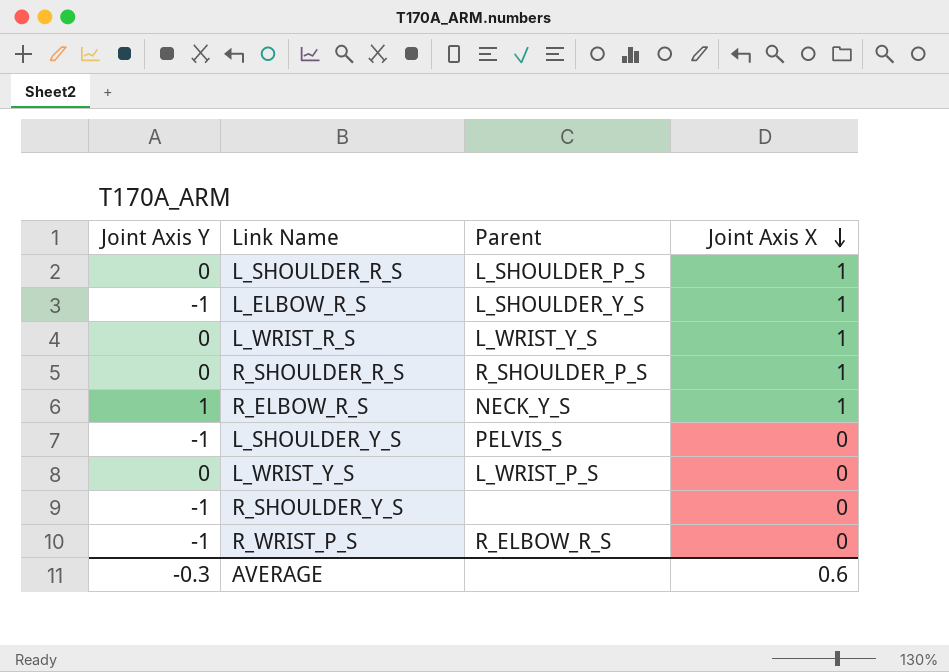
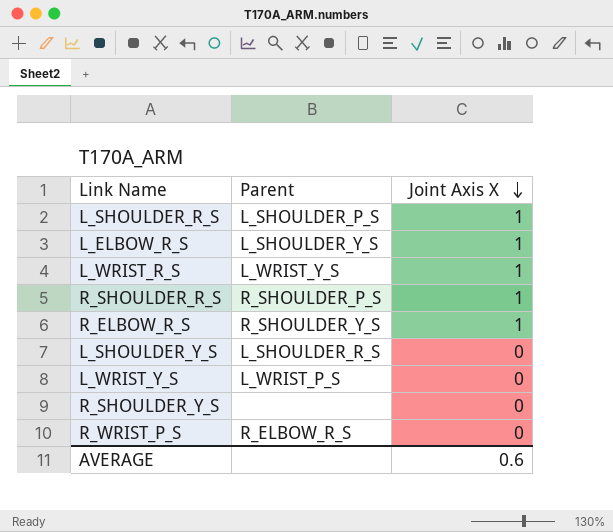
column Joint Axis Y | position: 1 -> none
R_ELBOW_R_S | Parent: NECK_Y_S -> R_SHOULDER_Y_S
L_SHOULDER_Y_S | Parent: PELVIS_S -> L_SHOULDER_R_S

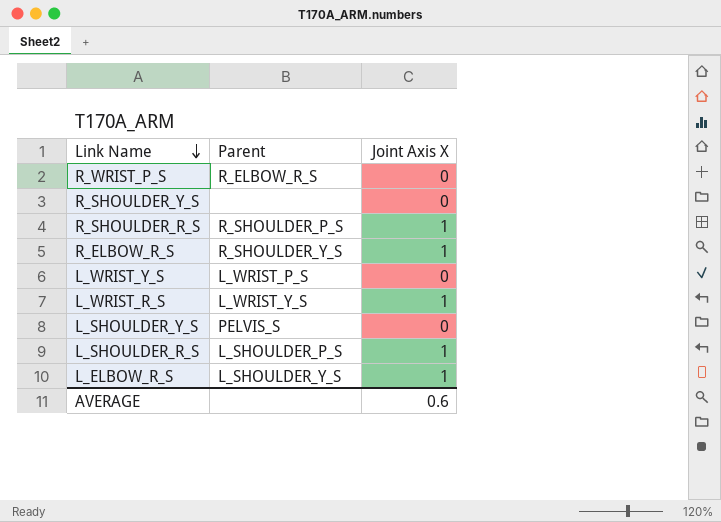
row order: Joint Axis X descending -> Link Name descending
L_SHOULDER_Y_S | Parent: L_SHOULDER_R_S -> PELVIS_S

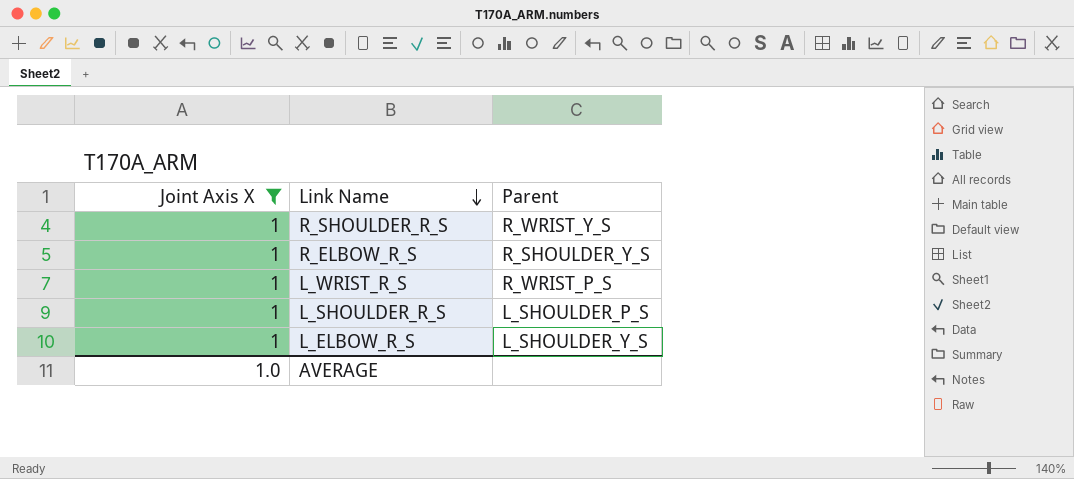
filter: none -> Joint Axis X = 1
column Joint Axis X | position: 3 -> 1
R_SHOULDER_R_S | Parent: R_SHOULDER_P_S -> R_WRIST_Y_S
L_WRIST_R_S | Parent: L_WRIST_Y_S -> R_WRIST_P_S
AVERAGE | Joint Axis X: 0.6 -> 1.0

